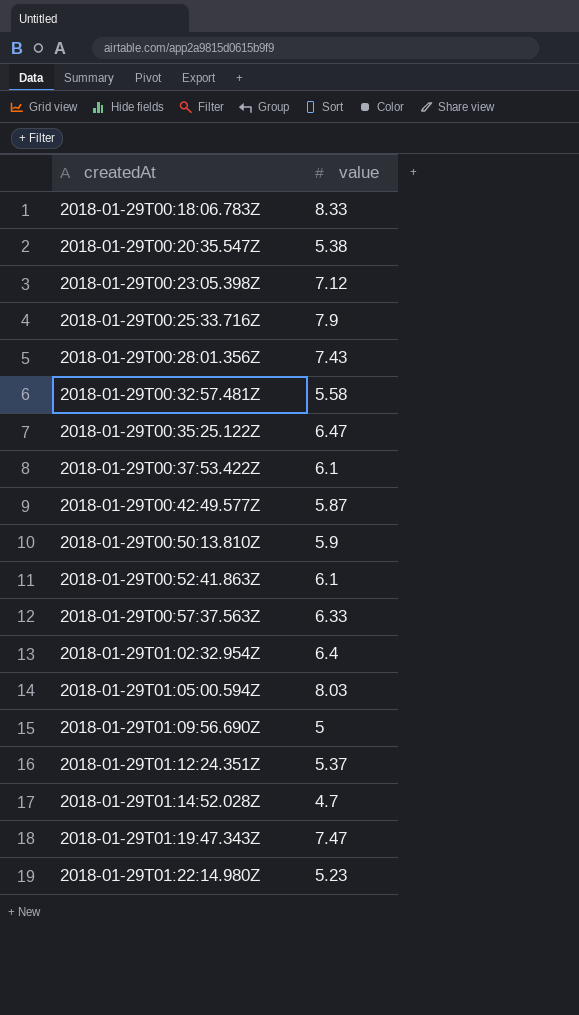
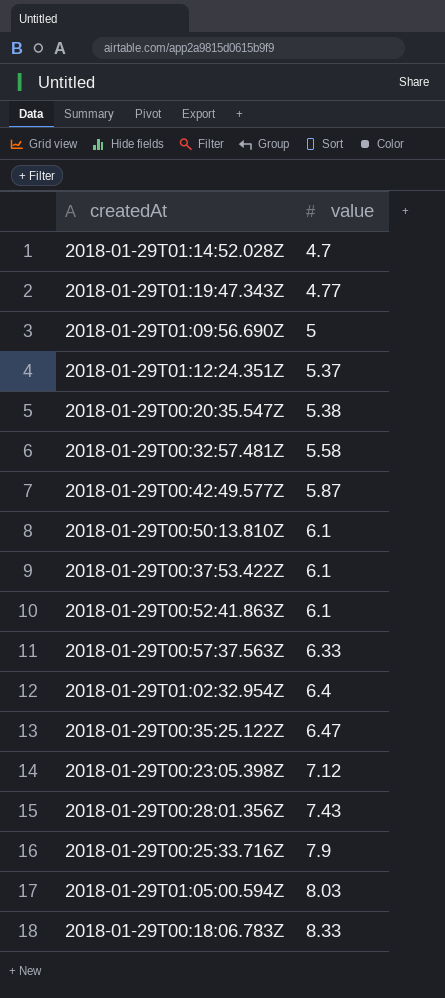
row order: createdAt ascending -> value ascending
row 2018-01-29T01:22:14.980Z: 5.23 -> none
2018-01-29T01:19:47.343Z | value: 7.47 -> 4.77
2018-01-29T00:50:13.810Z | value: 5.9 -> 6.1

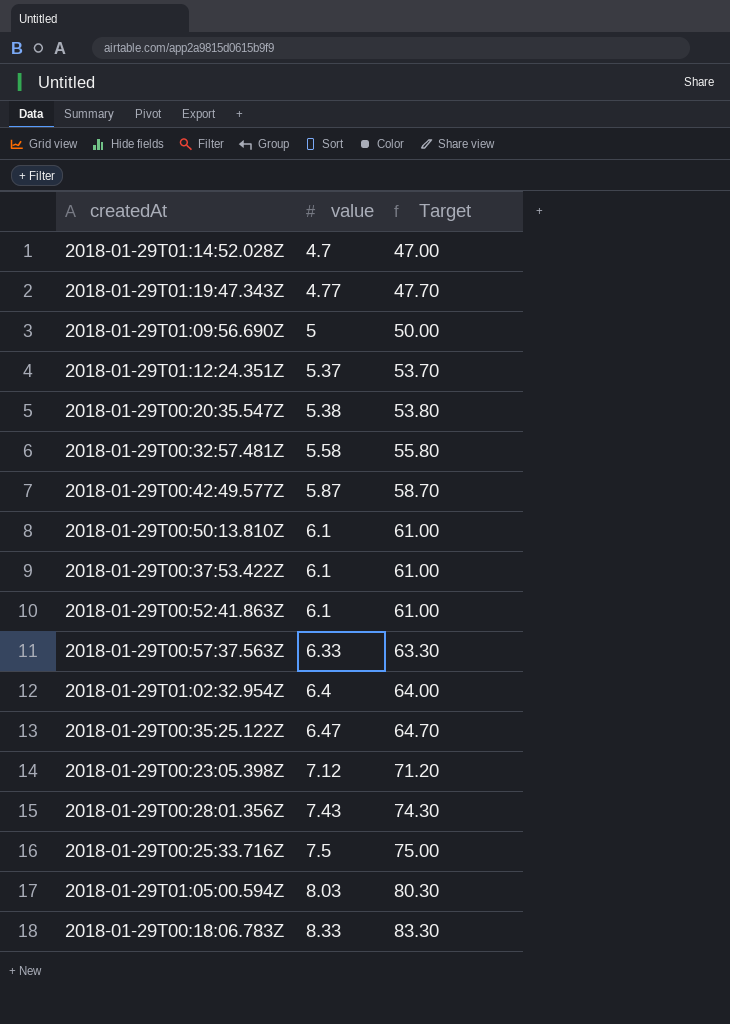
column Target | formula: none -> [value] * 10
2018-01-29T00:25:33.716Z | value: 7.9 -> 7.5

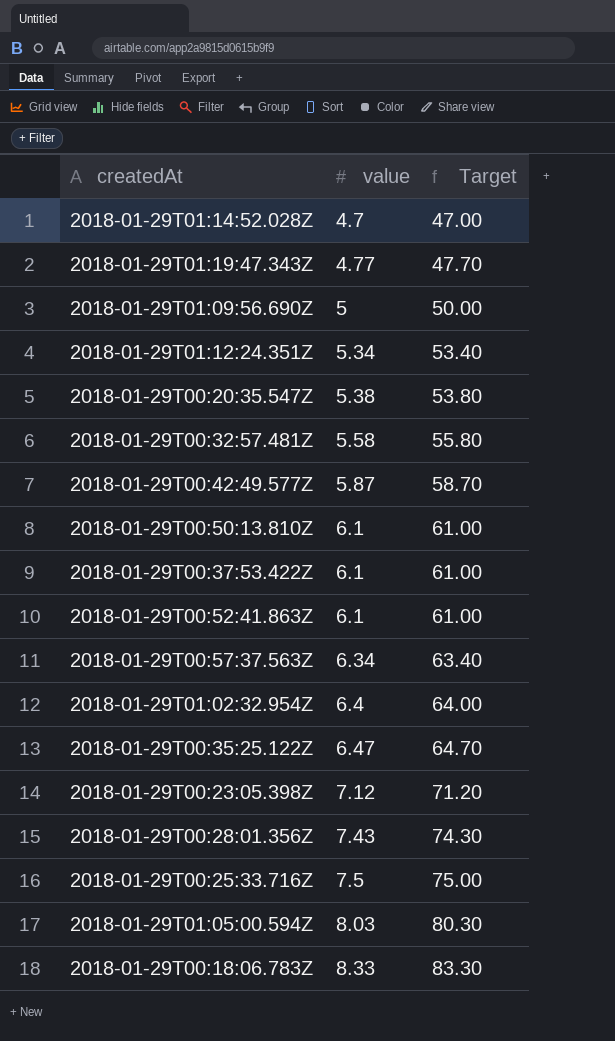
2018-01-29T01:12:24.351Z | value: 5.37 -> 5.34
2018-01-29T01:12:24.351Z | Target: 53.70 -> 53.40
2018-01-29T00:57:37.563Z | value: 6.33 -> 6.34
2018-01-29T00:57:37.563Z | Target: 63.30 -> 63.40

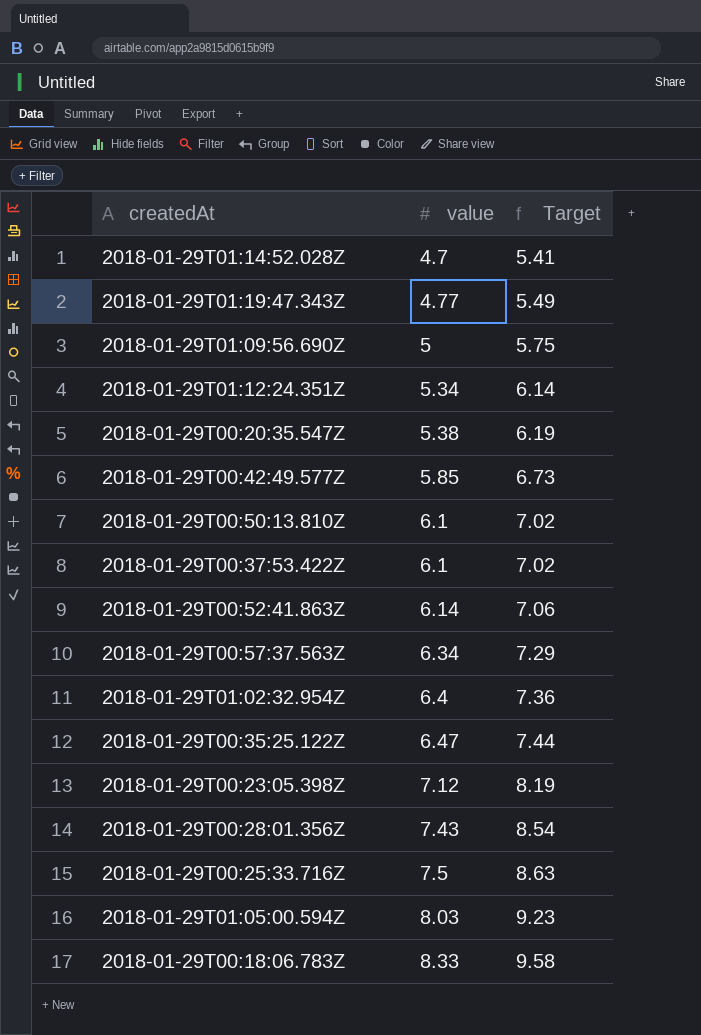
column Target | formula: [value] * 10 -> [value] * 1.15
row 2018-01-29T00:32:57.481Z: 5.58 | 55.80 -> none
2018-01-29T00:42:49.577Z | value: 5.87 -> 5.85
2018-01-29T00:52:41.863Z | value: 6.1 -> 6.14

